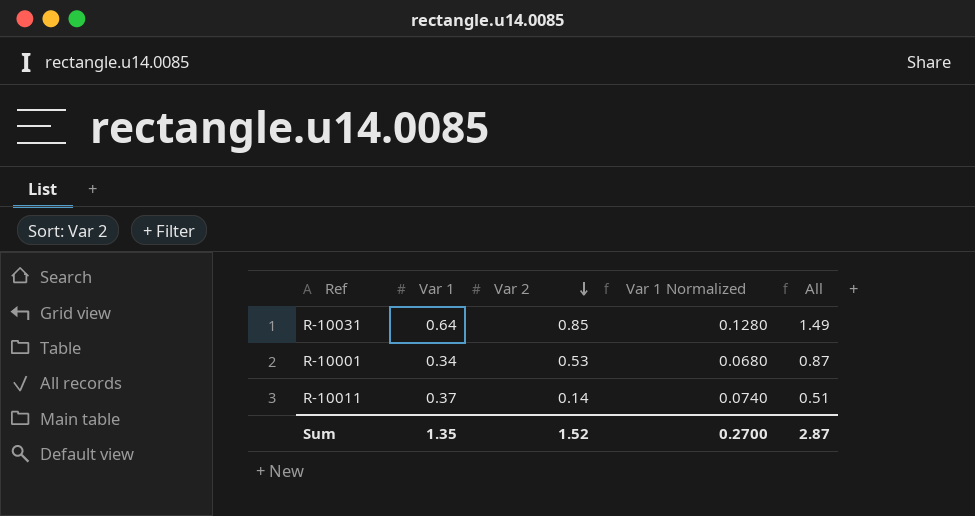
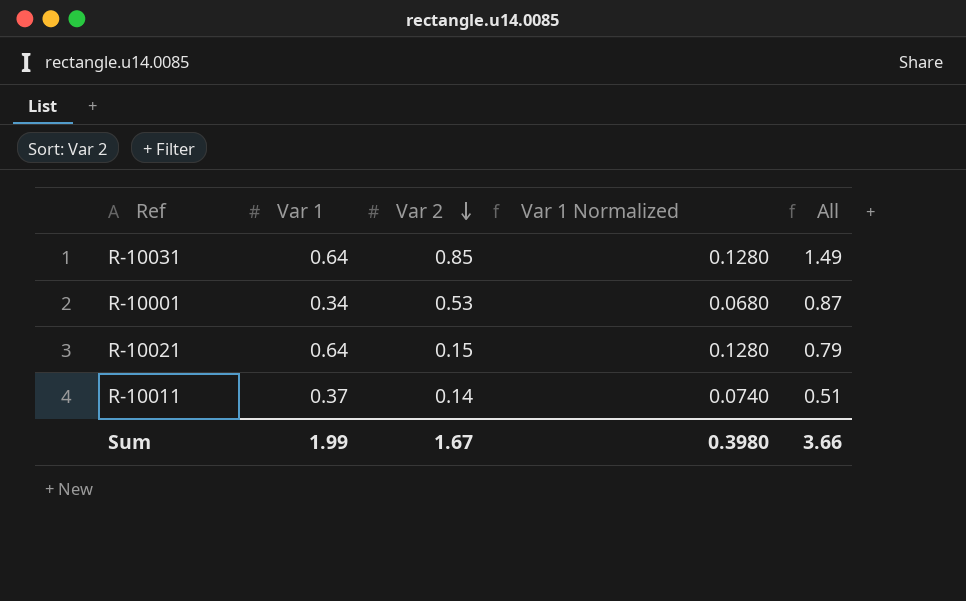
row R-10021: none -> 0.64 | 0.15 | 0.1280 | 0.79
Sum | Var 1: 1.35 -> 1.99
Sum | Var 2: 1.52 -> 1.67
Sum | Var 1 Normalized: 0.2700 -> 0.3980
Sum | All: 2.87 -> 3.66

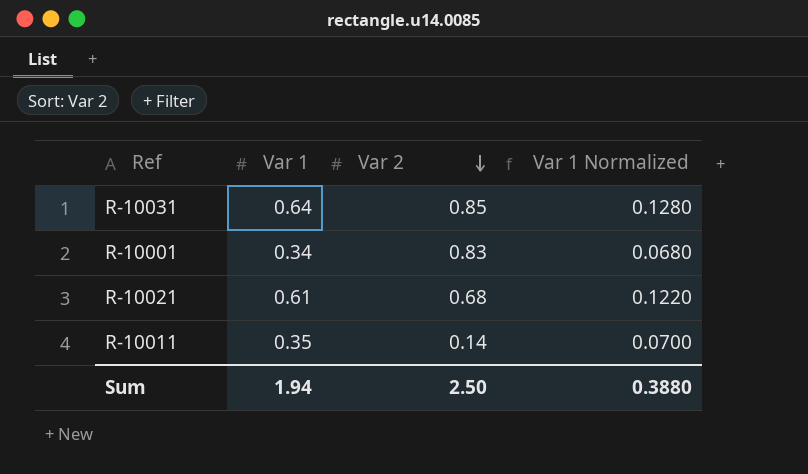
column All | formula: [Var 1] + [Var 2] -> none
R-10001 | Var 2: 0.53 -> 0.83
R-10021 | Var 1: 0.64 -> 0.61
R-10021 | Var 2: 0.15 -> 0.68
R-10021 | Var 1 Normalized: 0.1280 -> 0.1220
R-10011 | Var 1: 0.37 -> 0.35
R-10011 | Var 1 Normalized: 0.0740 -> 0.0700
Sum | Var 1: 1.99 -> 1.94
Sum | Var 2: 1.67 -> 2.50
Sum | Var 1 Normalized: 0.3980 -> 0.3880

